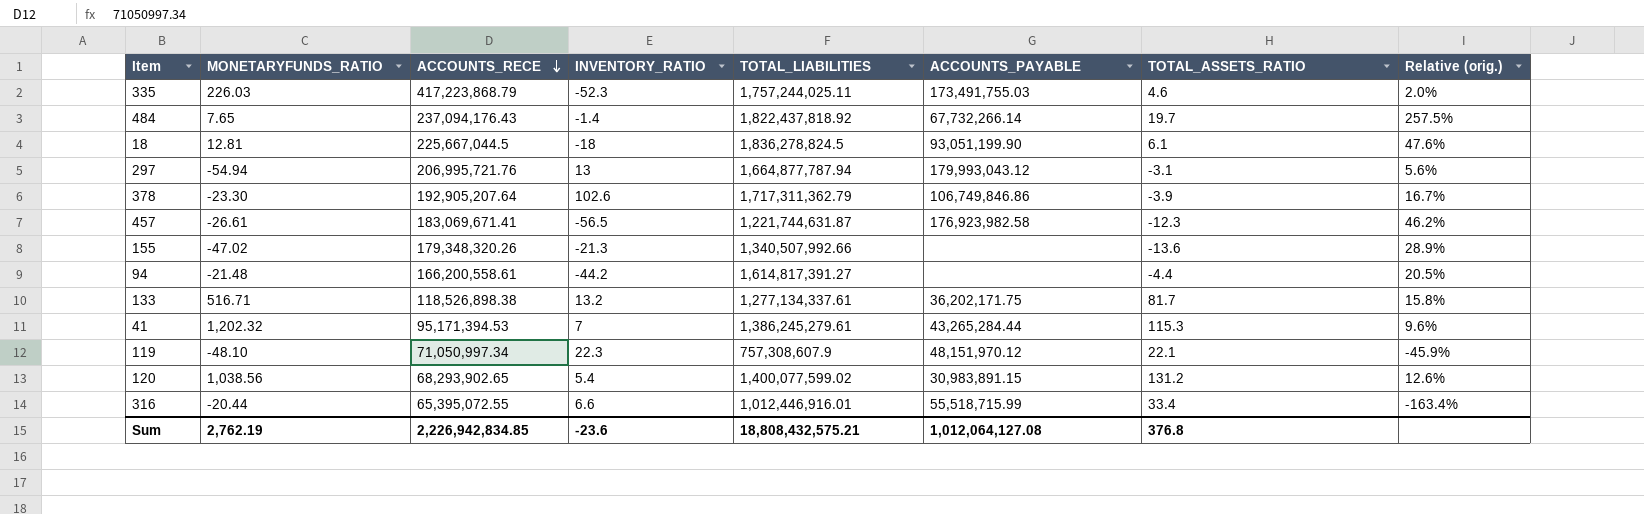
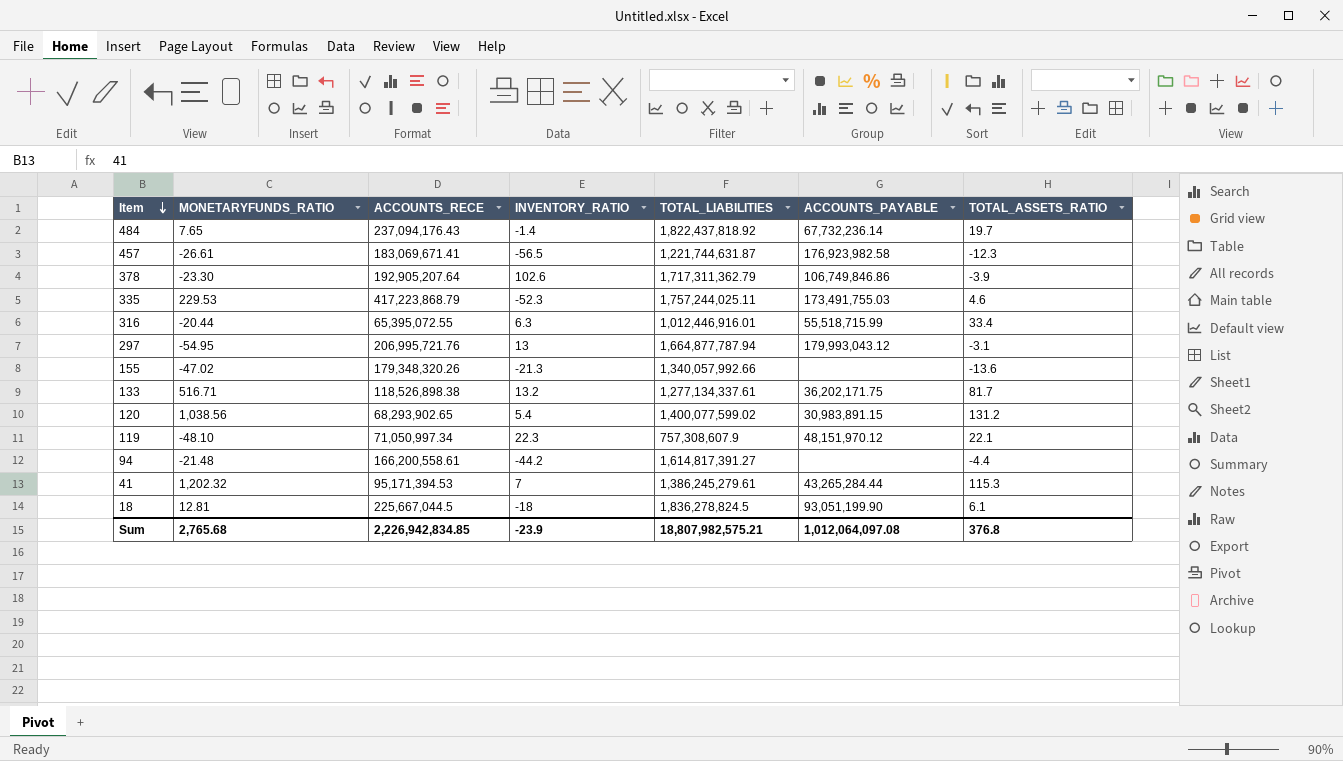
row order: ACCOUNTS_RECE descending -> Item descending
column Relative (orig.) | formula: [TOTAL_ASSETS_RATIO] / [MONETARYFUNDS_RATIO] -> none
484 | ACCOUNTS_PAYABLE: 67,732,266.14 -> 67,732,236.14
335 | MONETARYFUNDS_RATIO: 226.03 -> 229.53
316 | INVENTORY_RATIO: 6.6 -> 6.3
297 | MONETARYFUNDS_RATIO: -54.94 -> -54.95
155 | TOTAL_LIABILITIES: 1,340,507,992.66 -> 1,340,057,992.66
Sum | MONETARYFUNDS_RATIO: 2,762.19 -> 2,765.68
Sum | INVENTORY_RATIO: -23.6 -> -23.9
Sum | TOTAL_LIABILITIES: 18,808,432,575.21 -> 18,807,982,575.21
Sum | ACCOUNTS_PAYABLE: 1,012,064,127.08 -> 1,012,064,097.08

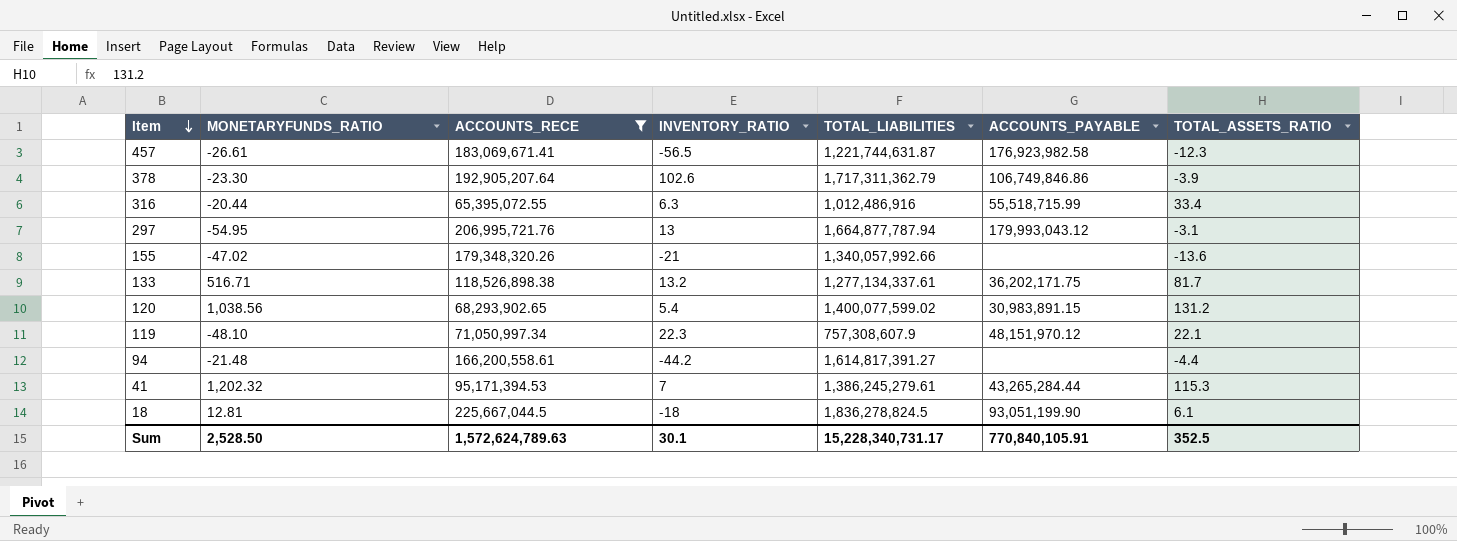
filter: none -> ACCOUNTS_RECE <= 225,667,044.5
316 | TOTAL_LIABILITIES: 1,012,446,916.01 -> 1,012,486,916
155 | INVENTORY_RATIO: -21.3 -> -21
Sum | MONETARYFUNDS_RATIO: 2,765.68 -> 2,528.50
Sum | ACCOUNTS_RECE: 2,226,942,834.85 -> 1,572,624,789.63
Sum | INVENTORY_RATIO: -23.9 -> 30.1
Sum | TOTAL_LIABILITIES: 18,807,982,575.21 -> 15,228,340,731.17
Sum | ACCOUNTS_PAYABLE: 1,012,064,097.08 -> 770,840,105.91
Sum | TOTAL_ASSETS_RATIO: 376.8 -> 352.5

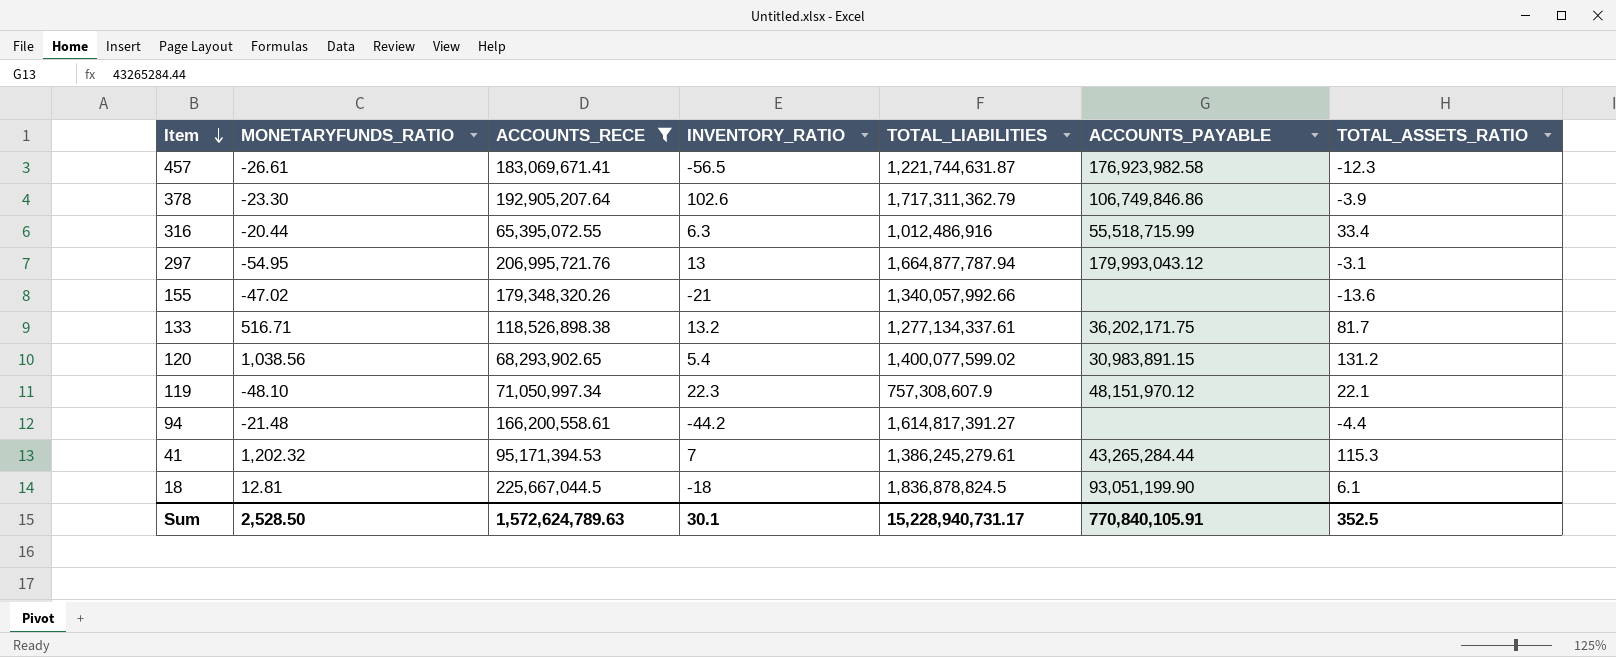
18 | TOTAL_LIABILITIES: 1,836,278,824.5 -> 1,836,878,824.5
Sum | TOTAL_LIABILITIES: 15,228,340,731.17 -> 15,228,940,731.17

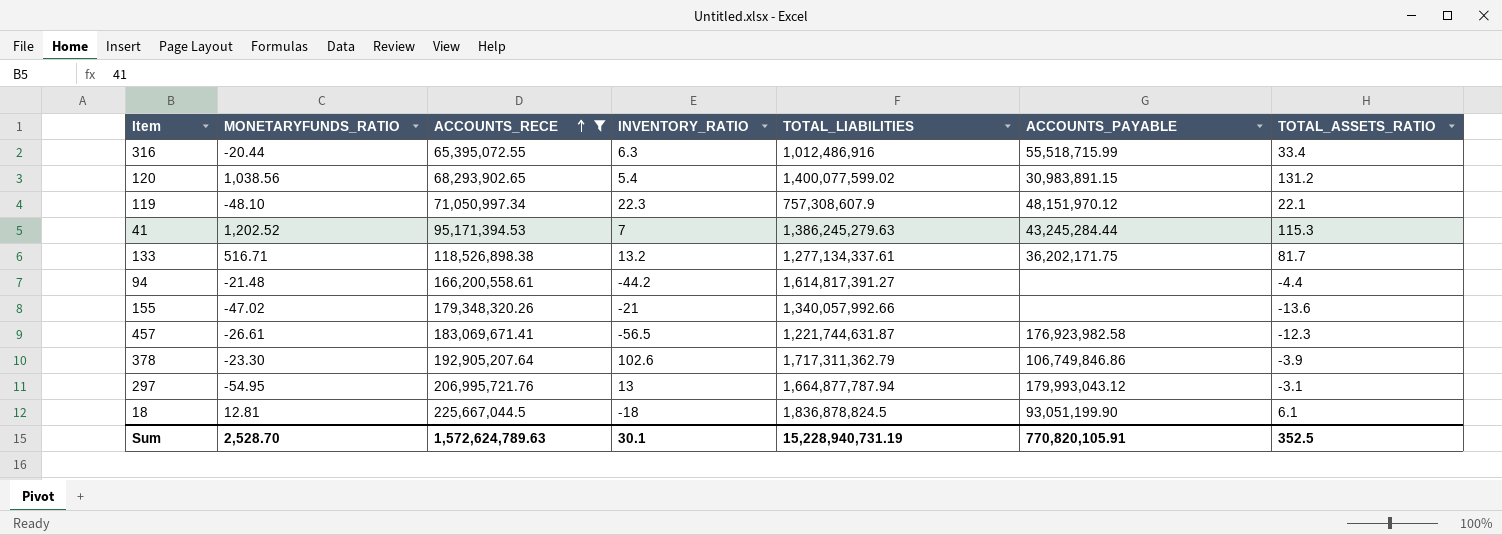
row order: Item descending -> ACCOUNTS_RECE ascending
41 | MONETARYFUNDS_RATIO: 1,202.32 -> 1,202.52
41 | TOTAL_LIABILITIES: 1,386,245,279.61 -> 1,386,245,279.63
41 | ACCOUNTS_PAYABLE: 43,265,284.44 -> 43,245,284.44
Sum | MONETARYFUNDS_RATIO: 2,528.50 -> 2,528.70
Sum | TOTAL_LIABILITIES: 15,228,940,731.17 -> 15,228,940,731.19
Sum | ACCOUNTS_PAYABLE: 770,840,105.91 -> 770,820,105.91

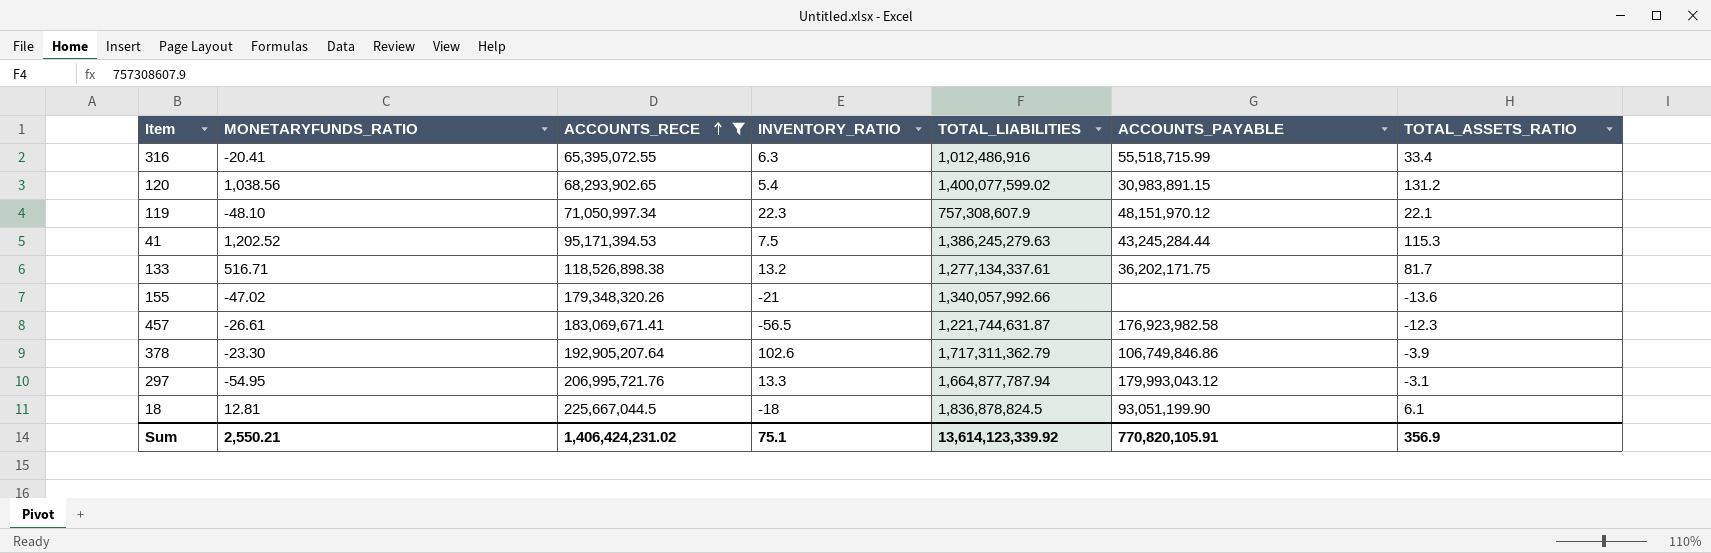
row 94: -21.48 | 166,200,558.61 | -44.2 | 1,614,817,391.27 | none | -4.4 -> none
316 | MONETARYFUNDS_RATIO: -20.44 -> -20.41
41 | INVENTORY_RATIO: 7 -> 7.5
297 | INVENTORY_RATIO: 13 -> 13.3
Sum | MONETARYFUNDS_RATIO: 2,528.70 -> 2,550.21
Sum | ACCOUNTS_RECE: 1,572,624,789.63 -> 1,406,424,231.02
Sum | INVENTORY_RATIO: 30.1 -> 75.1
Sum | TOTAL_LIABILITIES: 15,228,940,731.19 -> 13,614,123,339.92
Sum | TOTAL_ASSETS_RATIO: 352.5 -> 356.9

